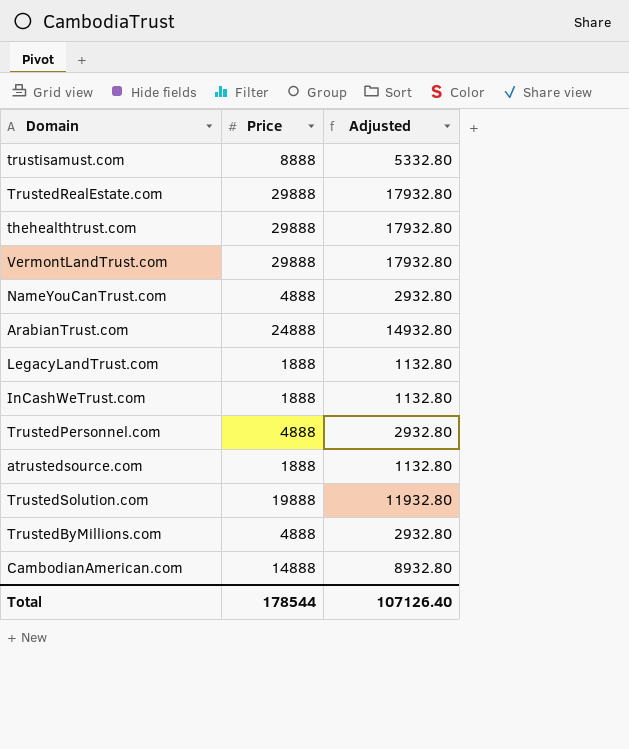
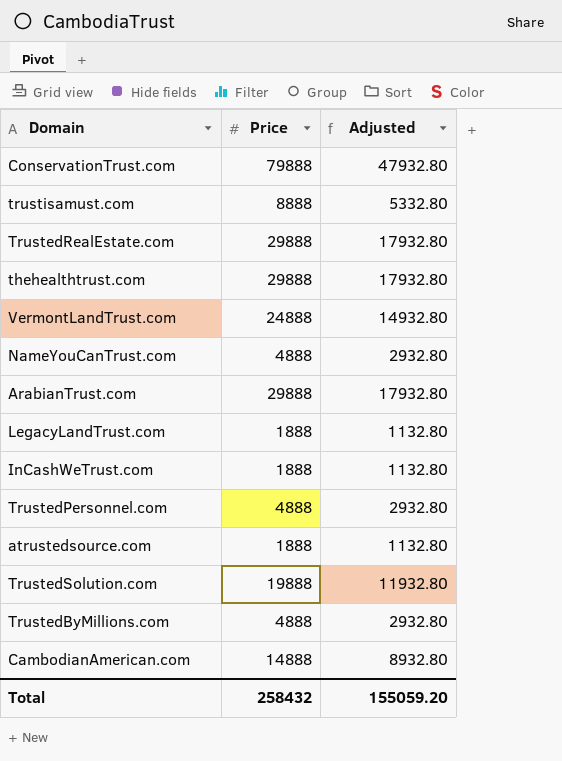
row ConservationTrust.com: none -> 79888 | 47932.80
VermontLandTrust.com | Price: 29888 -> 24888
VermontLandTrust.com | Adjusted: 17932.80 -> 14932.80
ArabianTrust.com | Price: 24888 -> 29888
ArabianTrust.com | Adjusted: 14932.80 -> 17932.80
Total | Price: 178544 -> 258432
Total | Adjusted: 107126.40 -> 155059.20

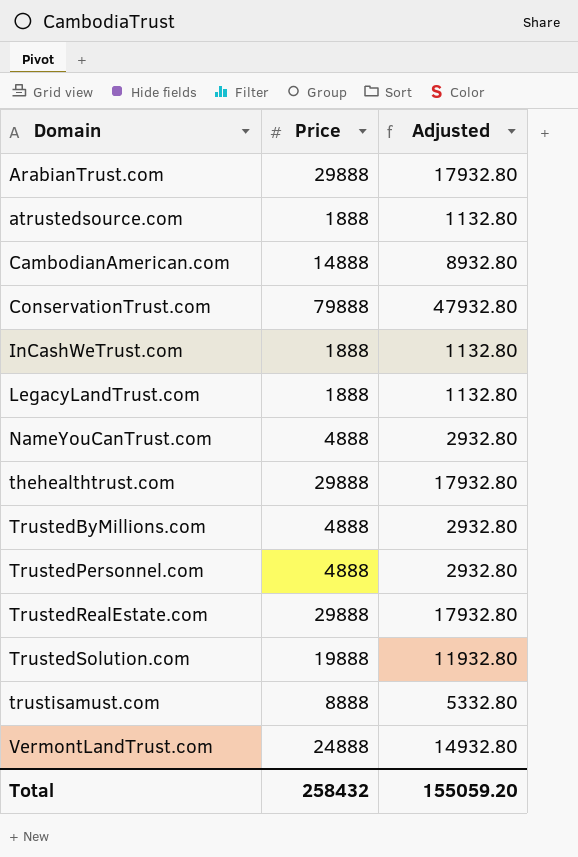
row order: none -> Domain ascending

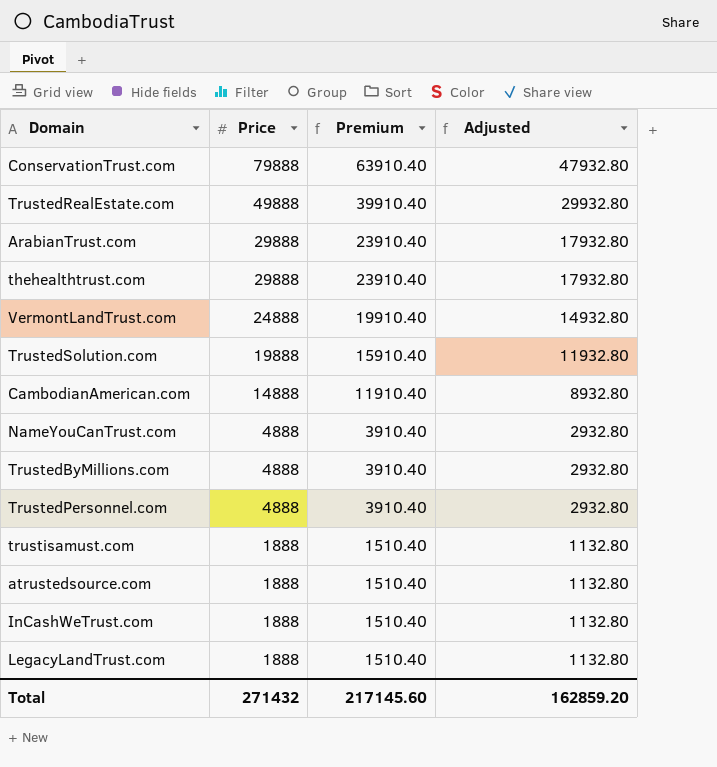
row order: Domain ascending -> Price descending
column Premium | formula: none -> [Price] * 0.8
TrustedRealEstate.com | Price: 29888 -> 49888
TrustedRealEstate.com | Adjusted: 17932.80 -> 29932.80
trustisamust.com | Price: 8888 -> 1888
trustisamust.com | Adjusted: 5332.80 -> 1132.80
Total | Price: 258432 -> 271432
Total | Adjusted: 155059.20 -> 162859.20

